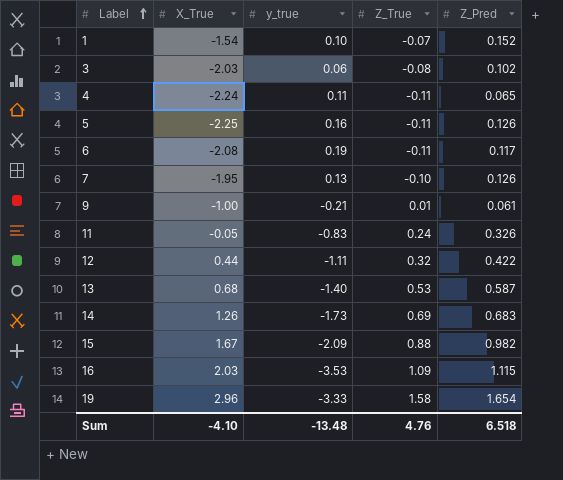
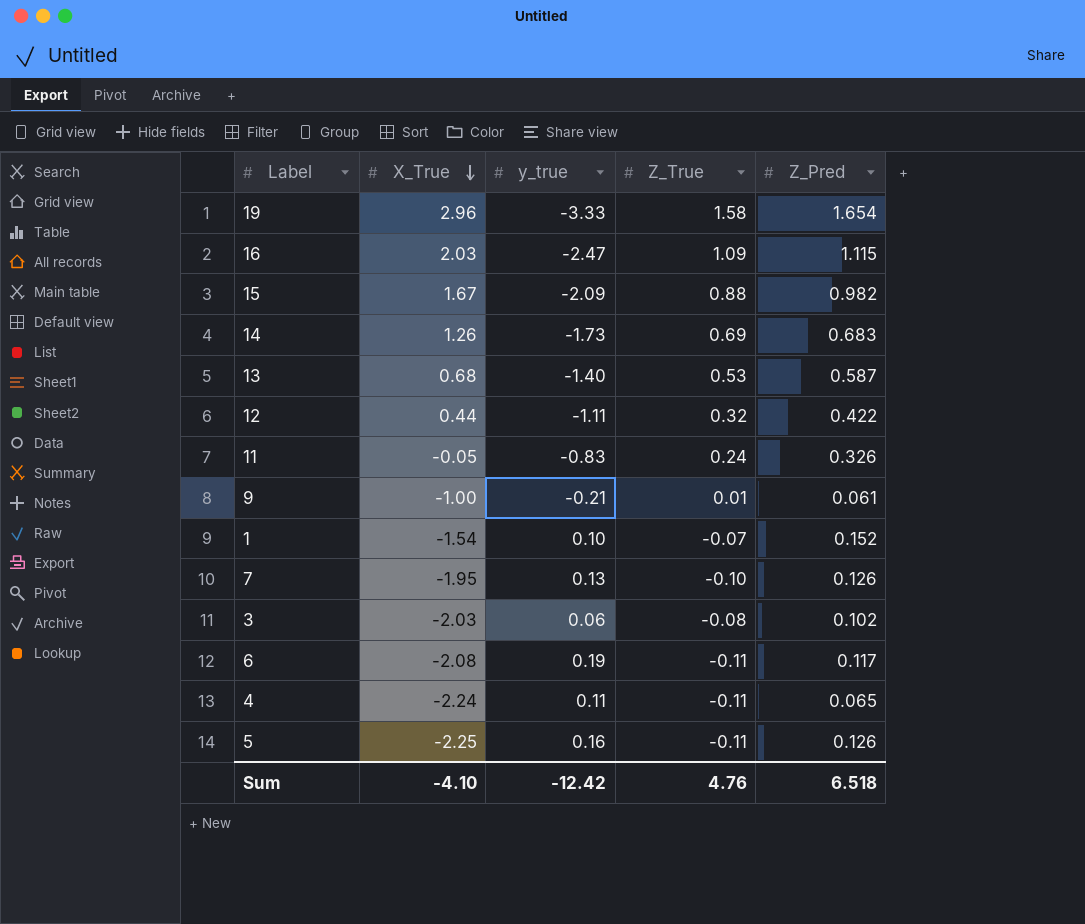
row order: Label ascending -> X_True descending
16 | y_true: -3.53 -> -2.47
Sum | y_true: -13.48 -> -12.42

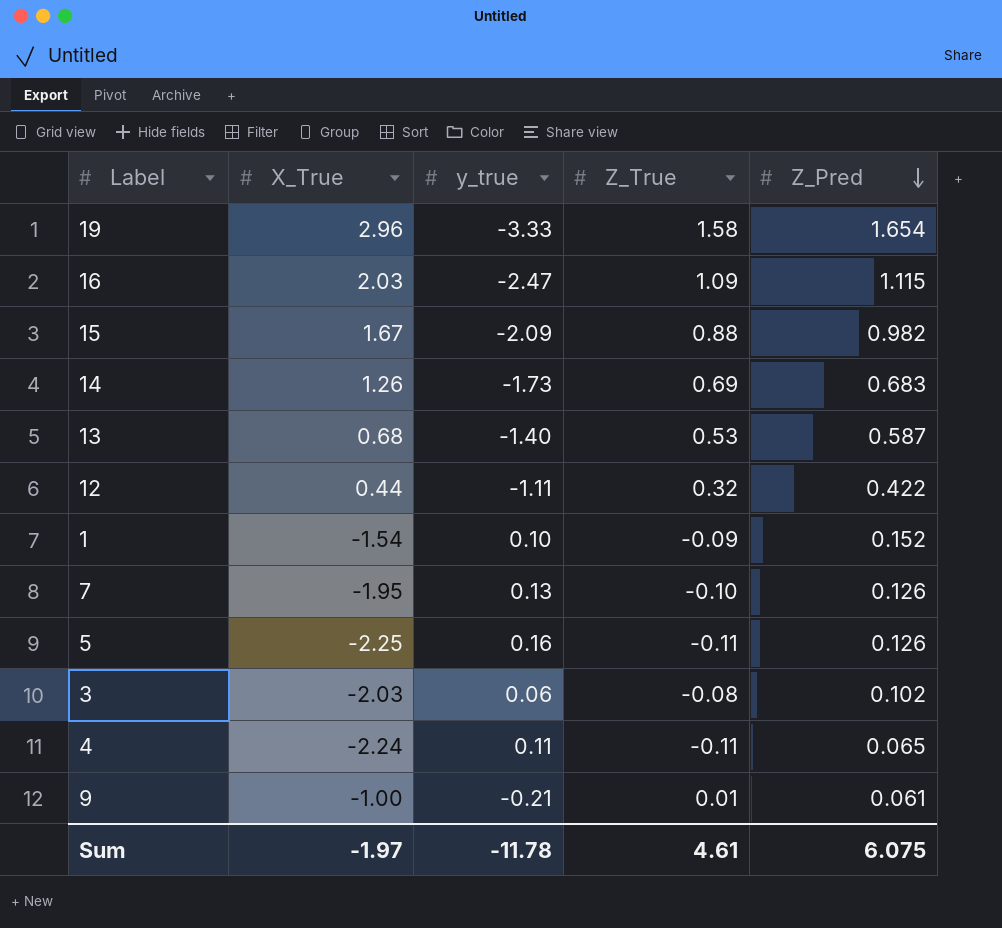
row order: X_True descending -> Z_Pred descending
row 11: -0.05 | -0.83 | 0.24 | 0.326 -> none
row 6: -2.08 | 0.19 | -0.11 | 0.117 -> none
1 | Z_True: -0.07 -> -0.09
Sum | X_True: -4.10 -> -1.97
Sum | y_true: -12.42 -> -11.78
Sum | Z_True: 4.76 -> 4.61
Sum | Z_Pred: 6.518 -> 6.075

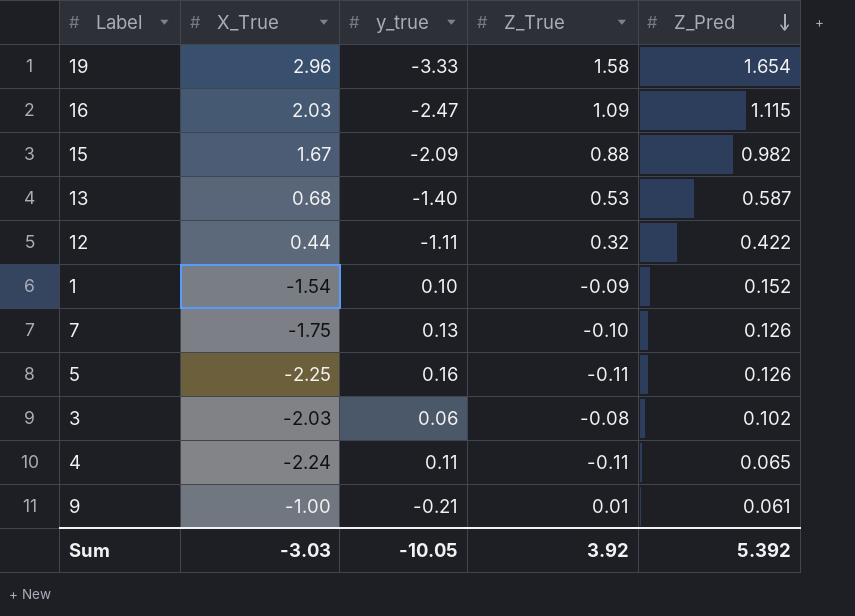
row 14: 1.26 | -1.73 | 0.69 | 0.683 -> none
7 | X_True: -1.95 -> -1.75
Sum | X_True: -1.97 -> -3.03
Sum | y_true: -11.78 -> -10.05
Sum | Z_True: 4.61 -> 3.92
Sum | Z_Pred: 6.075 -> 5.392

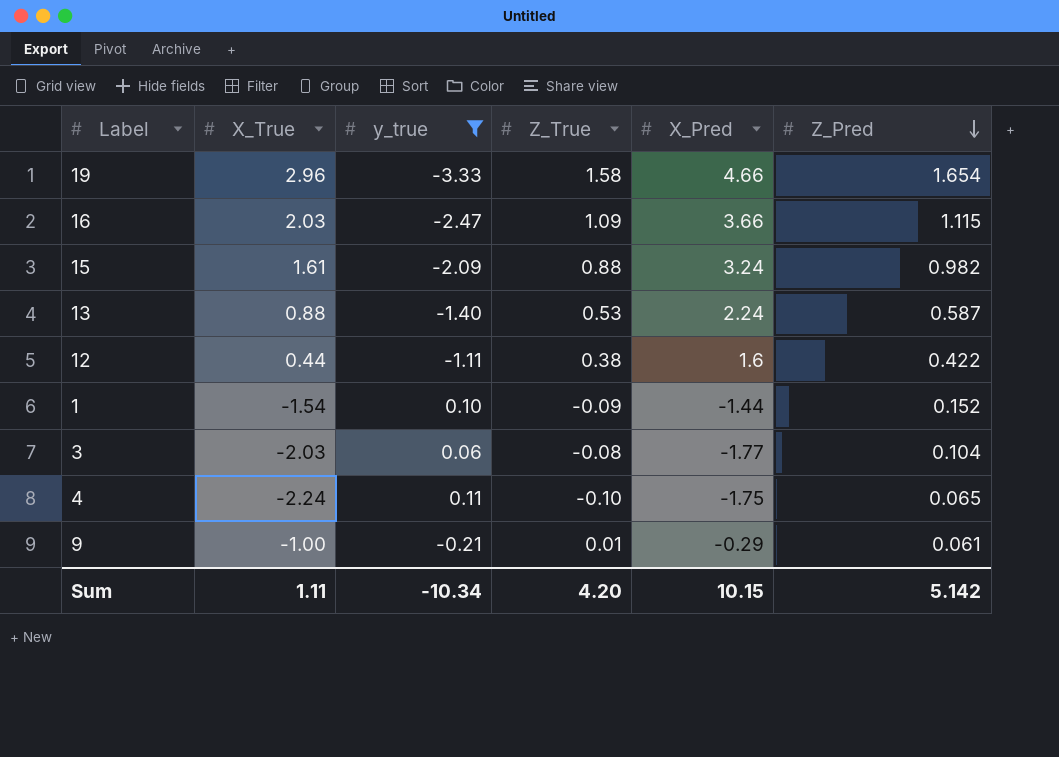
filter: none -> y_true <= 0.11
column X_Pred | position: none -> 5
15 | X_True: 1.67 -> 1.61
13 | X_True: 0.68 -> 0.88
12 | Z_True: 0.32 -> 0.38
3 | Z_Pred: 0.102 -> 0.104
4 | Z_True: -0.11 -> -0.10
Sum | X_True: -3.03 -> 1.11
Sum | y_true: -10.05 -> -10.34
Sum | Z_True: 3.92 -> 4.20
Sum | Z_Pred: 5.392 -> 5.142

